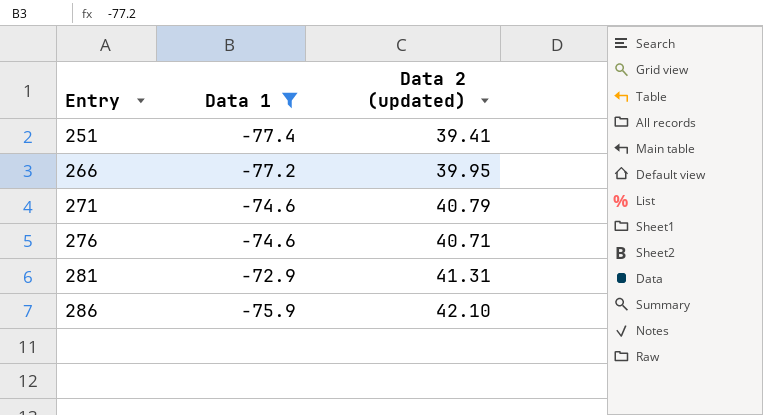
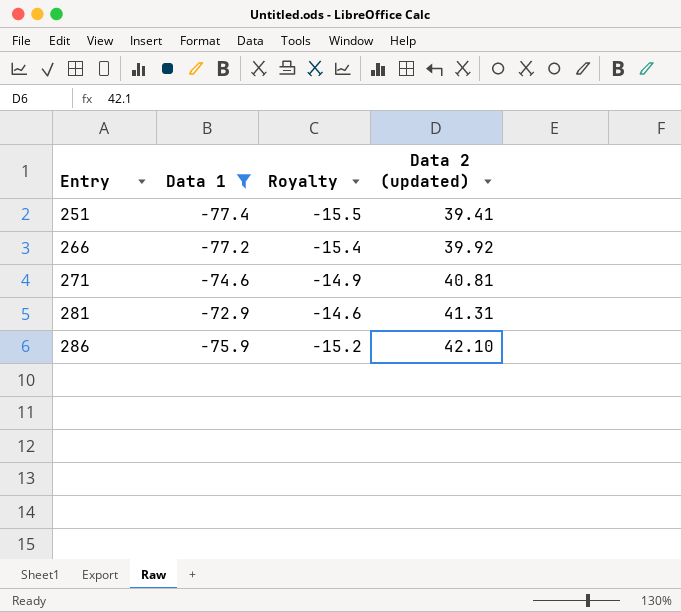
column Royalty | formula: none -> [Data 1] * 0.2
row 276: -74.6 | 40.71 -> none
266 | Data 2 (updated): 39.95 -> 39.92
271 | Data 2 (updated): 40.79 -> 40.81

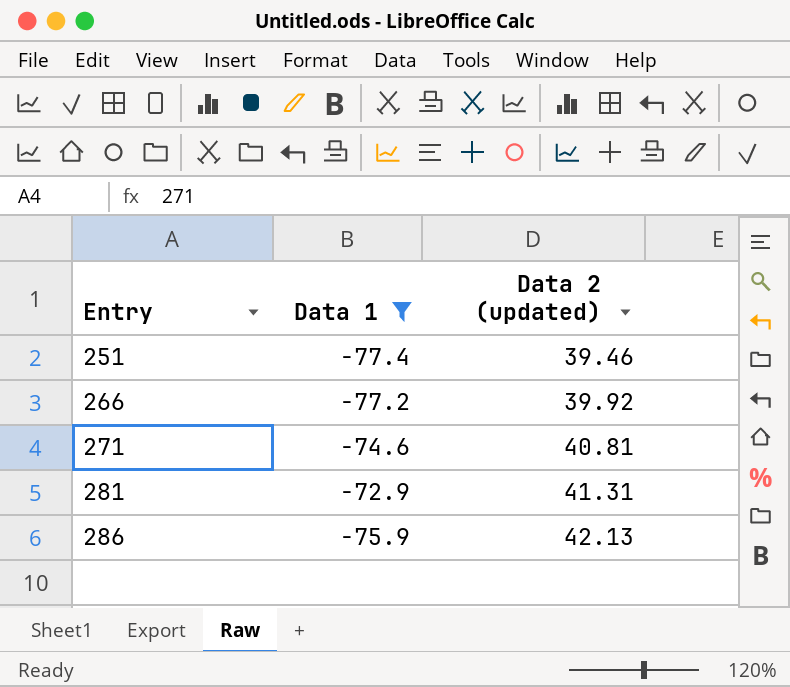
column Royalty | formula: [Data 1] * 0.2 -> none
251 | Data 2 (updated): 39.41 -> 39.46
286 | Data 2 (updated): 42.10 -> 42.13

